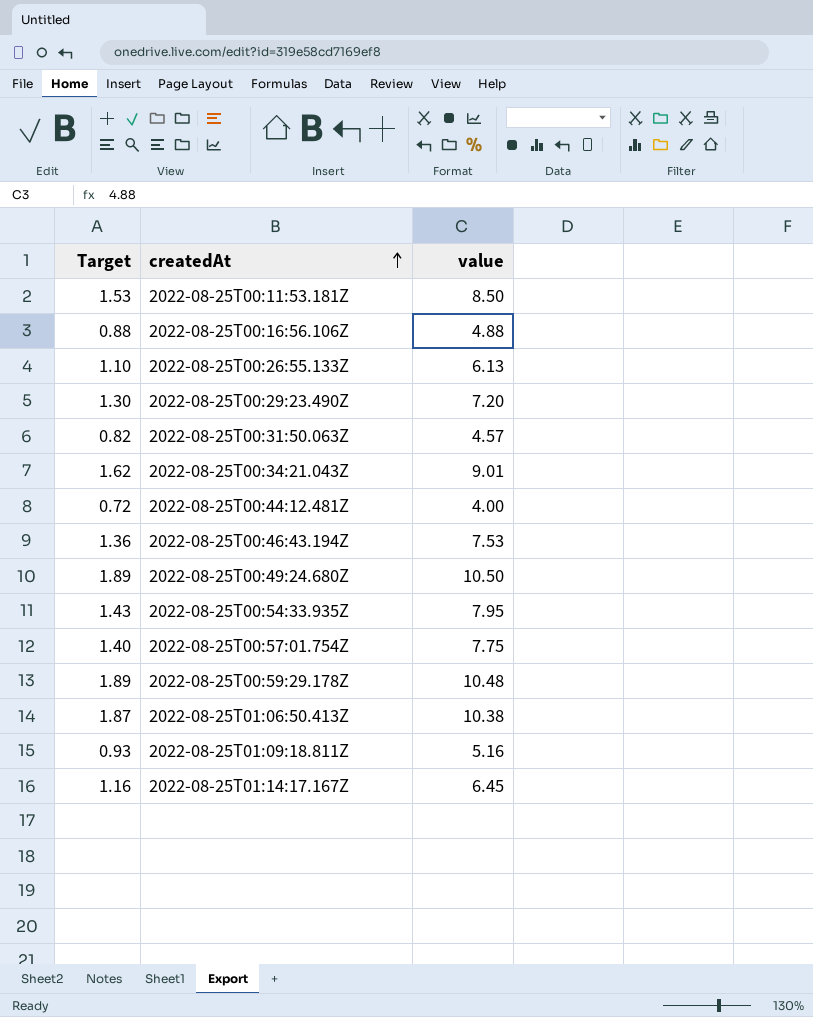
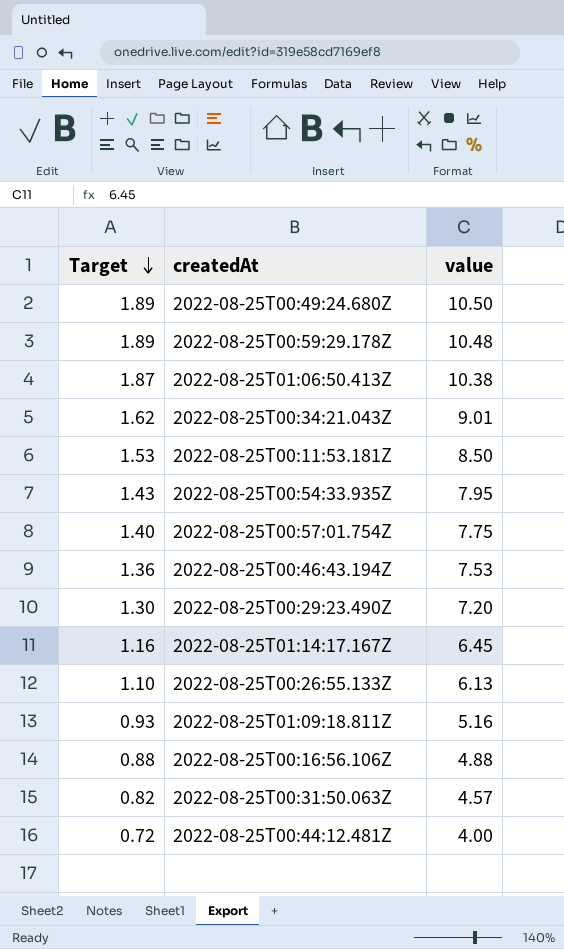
row order: createdAt ascending -> Target descending

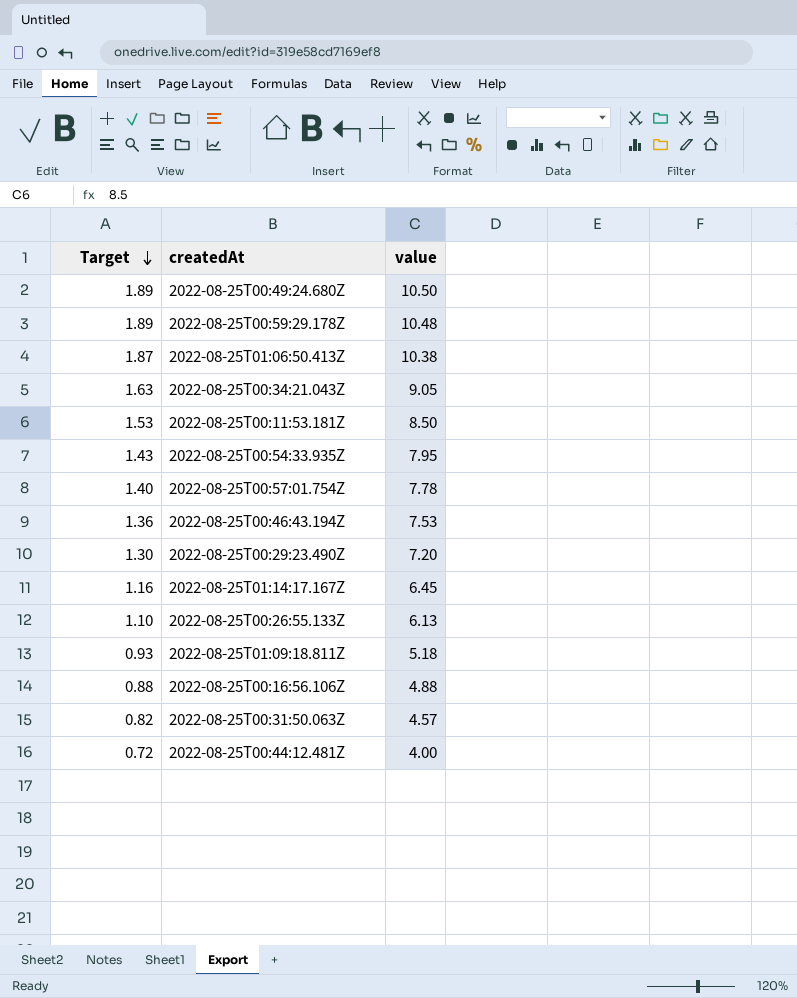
2022-08-25T00:34:21.043Z | Target: 1.62 -> 1.63
2022-08-25T00:34:21.043Z | value: 9.01 -> 9.05
2022-08-25T00:57:01.754Z | value: 7.75 -> 7.78
2022-08-25T01:09:18.811Z | value: 5.16 -> 5.18

